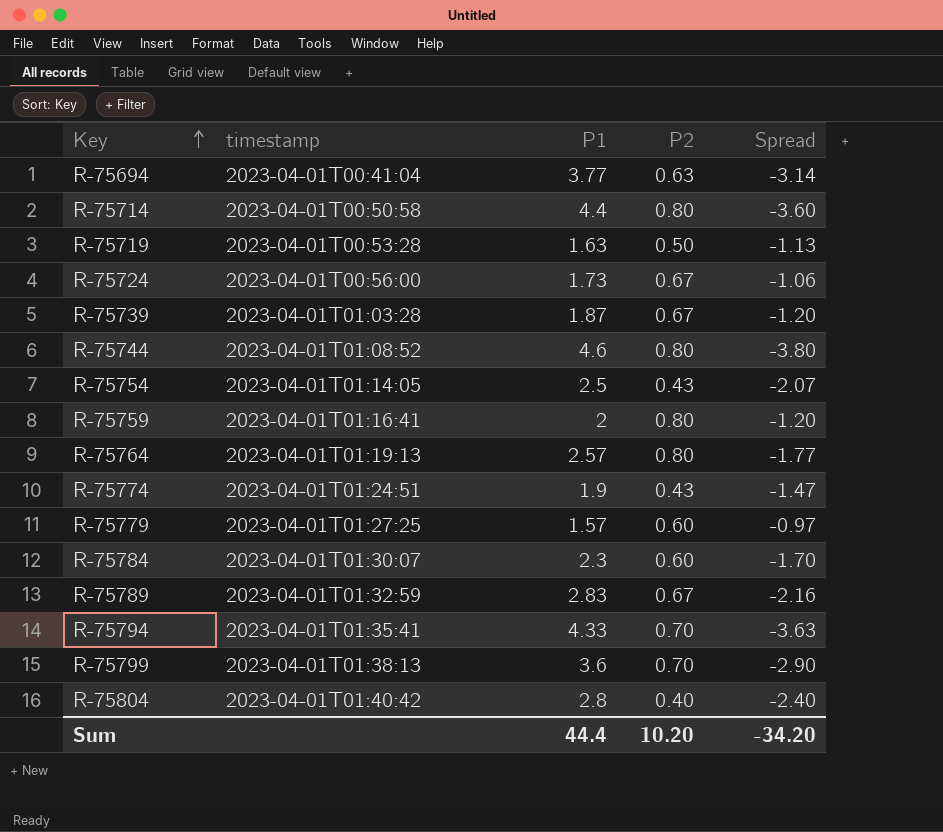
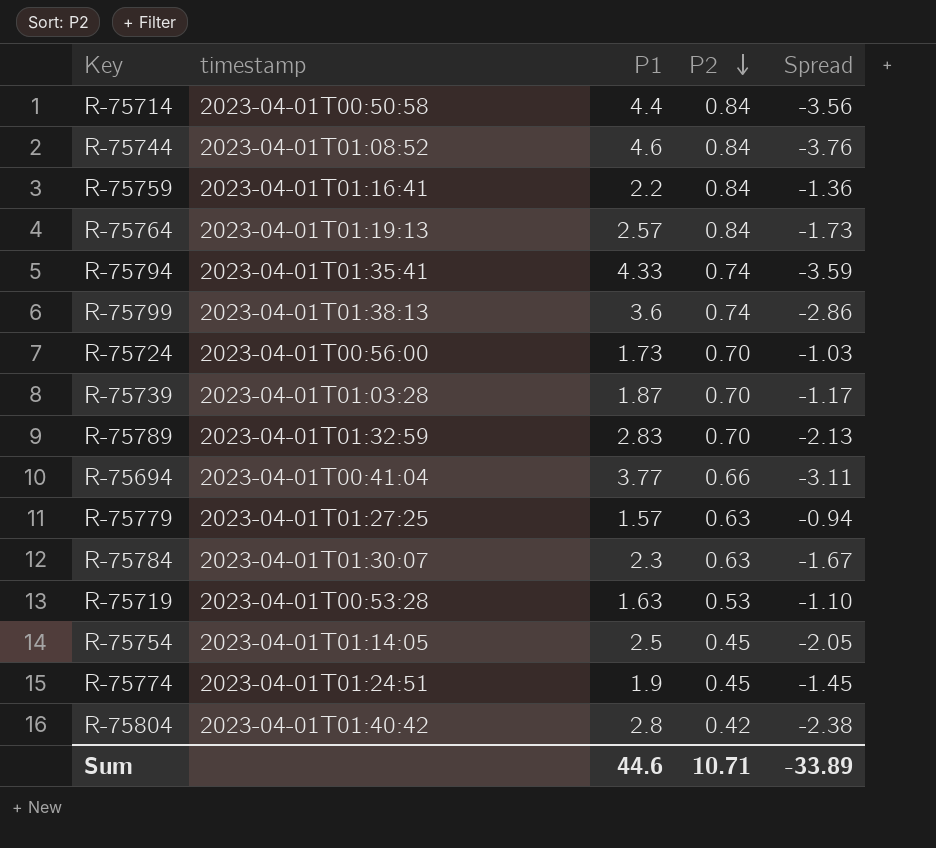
row order: Key ascending -> P2 descending
R-75714 | P2: 0.80 -> 0.84
R-75714 | Spread: -3.60 -> -3.56
R-75744 | P2: 0.80 -> 0.84
R-75744 | Spread: -3.80 -> -3.76
R-75759 | P1: 2 -> 2.2
R-75759 | P2: 0.80 -> 0.84
R-75759 | Spread: -1.20 -> -1.36
R-75764 | P2: 0.80 -> 0.84
R-75764 | Spread: -1.77 -> -1.73
R-75794 | P2: 0.70 -> 0.74
R-75794 | Spread: -3.63 -> -3.59
R-75799 | P2: 0.70 -> 0.74
R-75799 | Spread: -2.90 -> -2.86
R-75724 | P2: 0.67 -> 0.70
R-75724 | Spread: -1.06 -> -1.03
R-75739 | P2: 0.67 -> 0.70
R-75739 | Spread: -1.20 -> -1.17
R-75789 | P2: 0.67 -> 0.70
R-75789 | Spread: -2.16 -> -2.13
R-75694 | P2: 0.63 -> 0.66
R-75694 | Spread: -3.14 -> -3.11
R-75779 | P2: 0.60 -> 0.63
R-75779 | Spread: -0.97 -> -0.94
R-75784 | P2: 0.60 -> 0.63
R-75784 | Spread: -1.70 -> -1.67
R-75719 | P2: 0.50 -> 0.53
R-75719 | Spread: -1.13 -> -1.10
R-75754 | P2: 0.43 -> 0.45
R-75754 | Spread: -2.07 -> -2.05
R-75774 | P2: 0.43 -> 0.45
R-75774 | Spread: -1.47 -> -1.45
R-75804 | P2: 0.40 -> 0.42
R-75804 | Spread: -2.40 -> -2.38
Sum | P1: 44.4 -> 44.6
Sum | P2: 10.20 -> 10.71
Sum | Spread: -34.20 -> -33.89

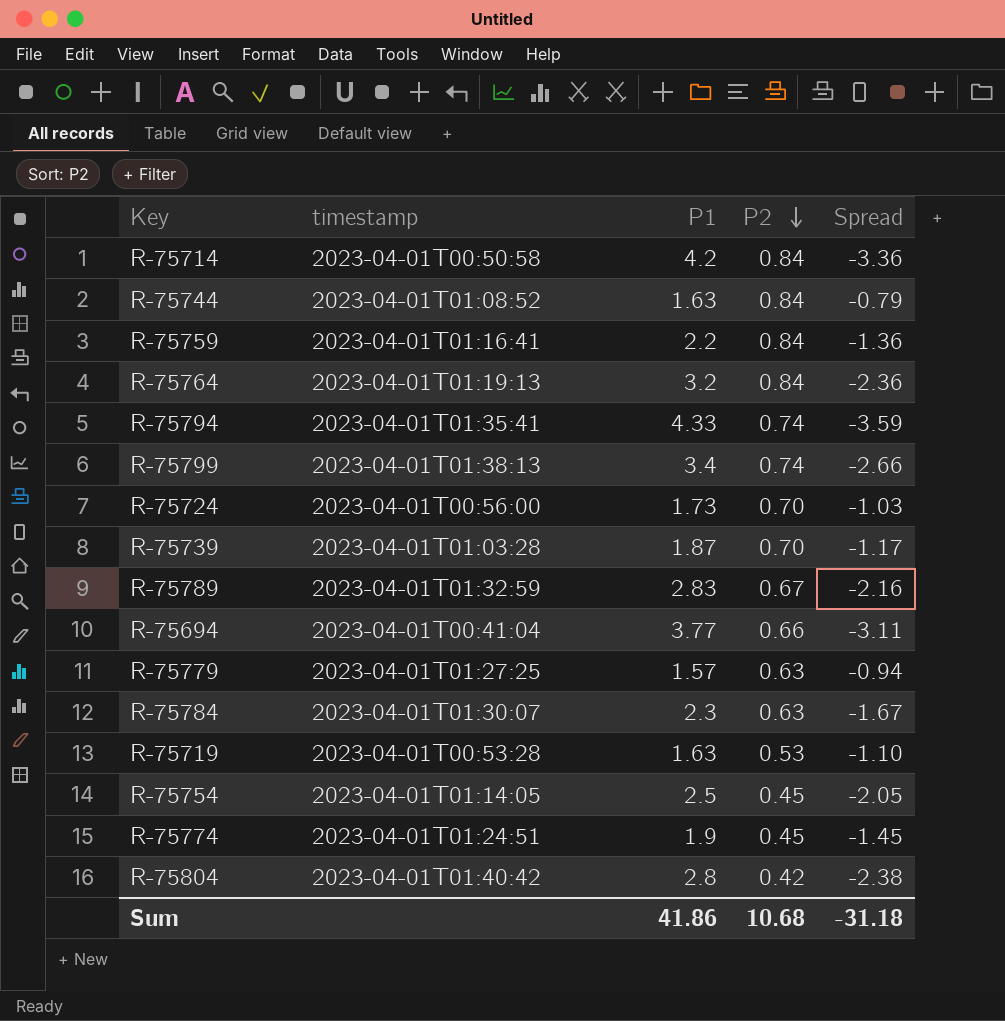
R-75714 | P1: 4.4 -> 4.2
R-75714 | Spread: -3.56 -> -3.36
R-75744 | P1: 4.6 -> 1.63
R-75744 | Spread: -3.76 -> -0.79
R-75764 | P1: 2.57 -> 3.2
R-75764 | Spread: -1.73 -> -2.36
R-75799 | P1: 3.6 -> 3.4
R-75799 | Spread: -2.86 -> -2.66
R-75789 | P2: 0.70 -> 0.67
R-75789 | Spread: -2.13 -> -2.16
Sum | P1: 44.6 -> 41.86
Sum | P2: 10.71 -> 10.68
Sum | Spread: -33.89 -> -31.18

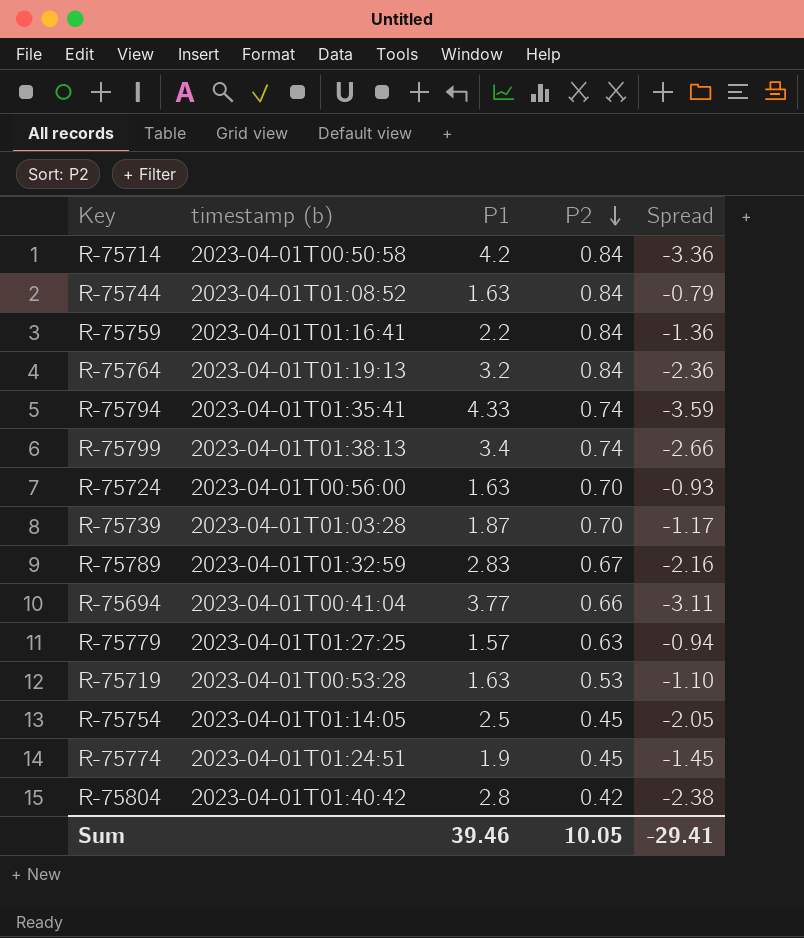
column name: timestamp -> timestamp (b)
row R-75784: 2023-04-01T01:30:07 | 2.3 | 0.63 | -1.67 -> none
R-75724 | P1: 1.73 -> 1.63
R-75724 | Spread: -1.03 -> -0.93
Sum | P1: 41.86 -> 39.46
Sum | P2: 10.68 -> 10.05
Sum | Spread: -31.18 -> -29.41

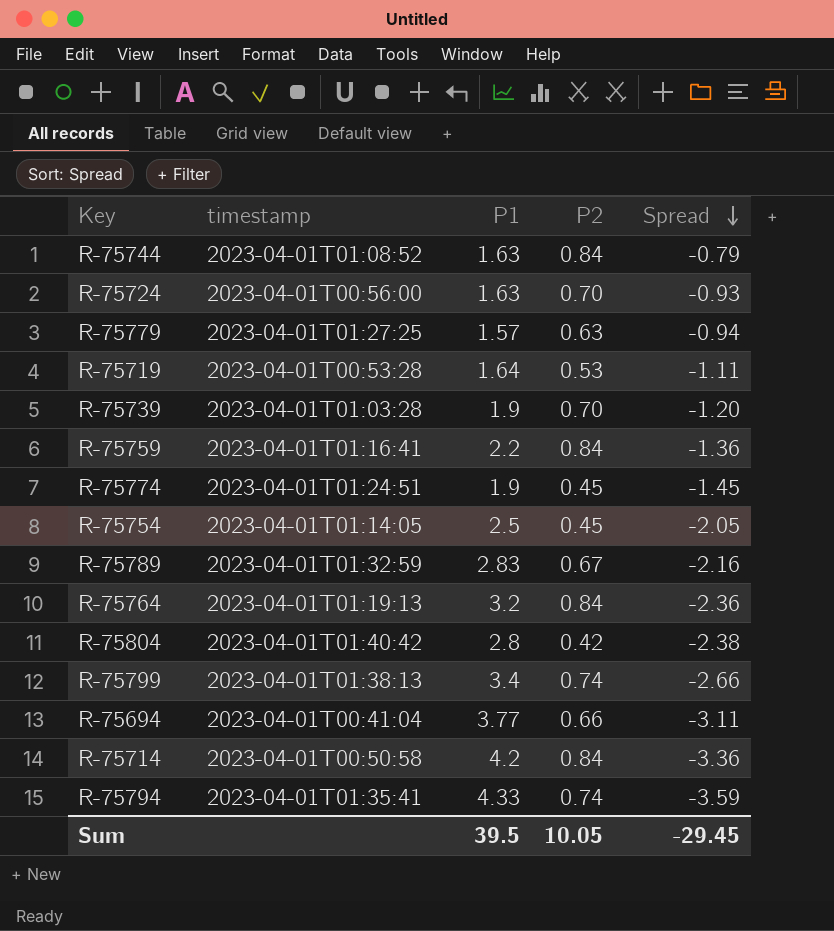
row order: P2 descending -> Spread descending
column name: timestamp (b) -> timestamp
R-75719 | P1: 1.63 -> 1.64
R-75719 | Spread: -1.10 -> -1.11
R-75739 | P1: 1.87 -> 1.9
R-75739 | Spread: -1.17 -> -1.20
Sum | P1: 39.46 -> 39.5
Sum | Spread: -29.41 -> -29.45

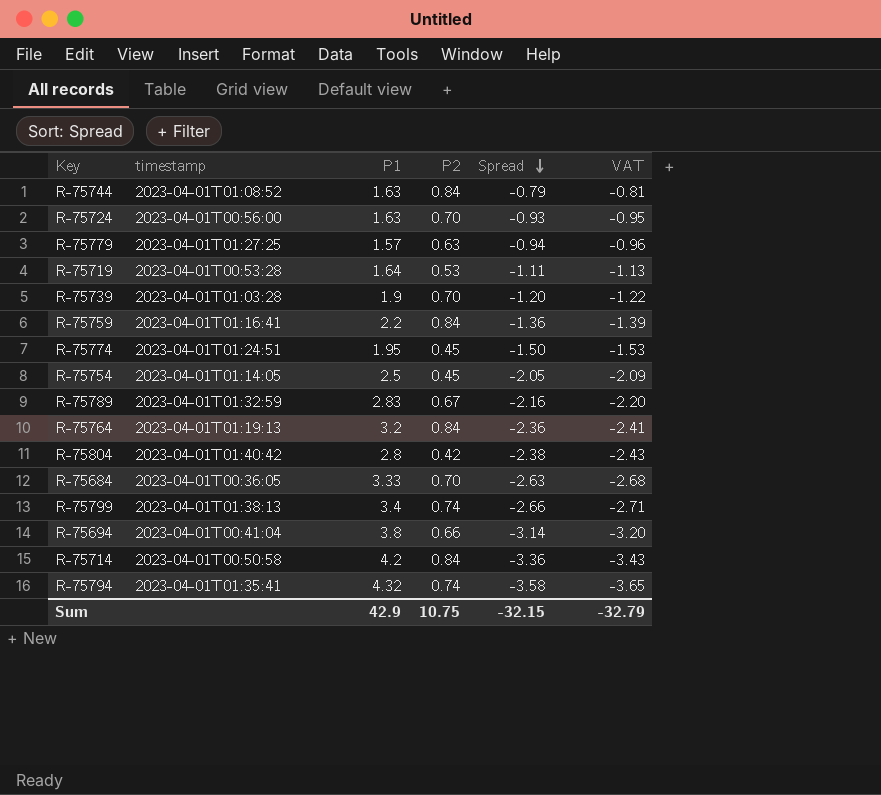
column VAT | formula: none -> [Spread] * 1.02
R-75774 | P1: 1.9 -> 1.95
R-75774 | Spread: -1.45 -> -1.50
row R-75684: none -> 2023-04-01T00:36:05 | 3.33 | 0.70 | -2.63 | -2.68
R-75694 | P1: 3.77 -> 3.8
R-75694 | Spread: -3.11 -> -3.14
R-75794 | P1: 4.33 -> 4.32
R-75794 | Spread: -3.59 -> -3.58
Sum | P1: 39.5 -> 42.9
Sum | P2: 10.05 -> 10.75
Sum | Spread: -29.45 -> -32.15

